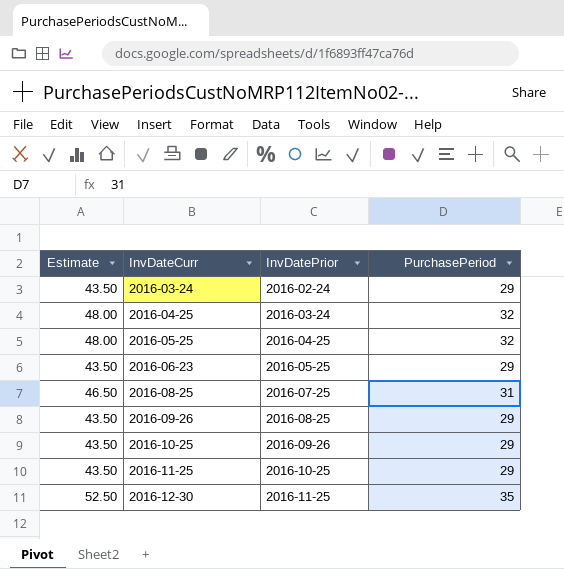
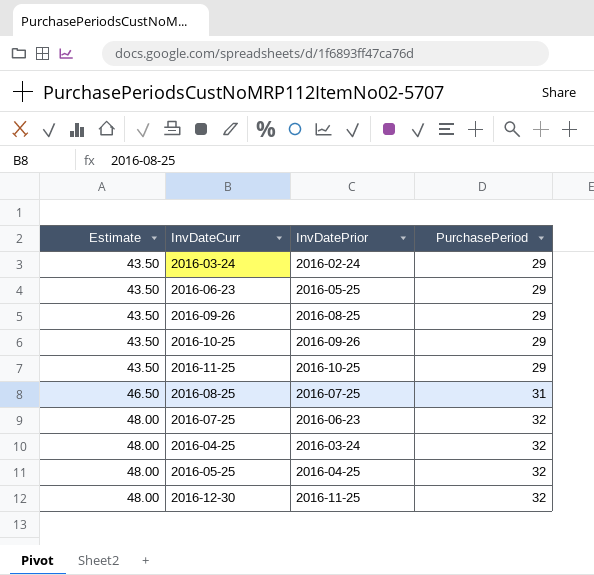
row order: InvDateCurr ascending -> Estimate ascending
row 2016-07-25: none -> 48.00 | 2016-06-23 | 32
2016-12-30 | Estimate: 52.50 -> 48.00
2016-12-30 | PurchasePeriod: 35 -> 32

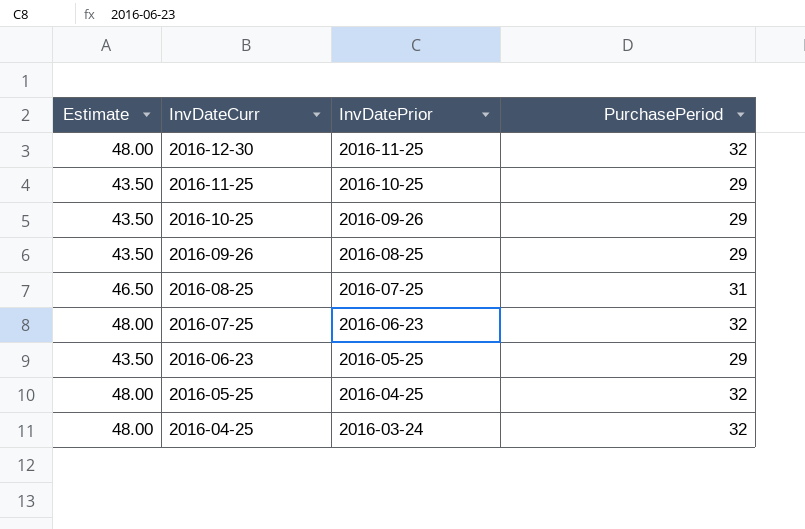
row order: Estimate ascending -> InvDateCurr descending
row 2016-03-24: 43.50 | 2016-02-24 | 29 -> none

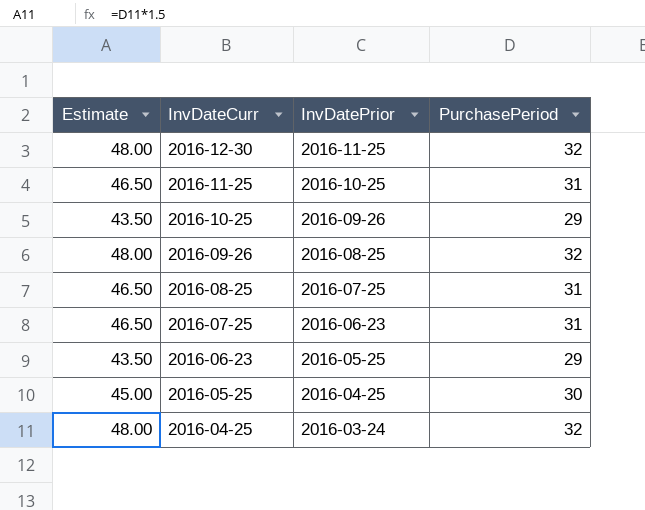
2016-11-25 | Estimate: 43.50 -> 46.50
2016-11-25 | PurchasePeriod: 29 -> 31
2016-09-26 | Estimate: 43.50 -> 48.00
2016-09-26 | PurchasePeriod: 29 -> 32
2016-07-25 | Estimate: 48.00 -> 46.50
2016-07-25 | PurchasePeriod: 32 -> 31
2016-05-25 | Estimate: 48.00 -> 45.00
2016-05-25 | PurchasePeriod: 32 -> 30

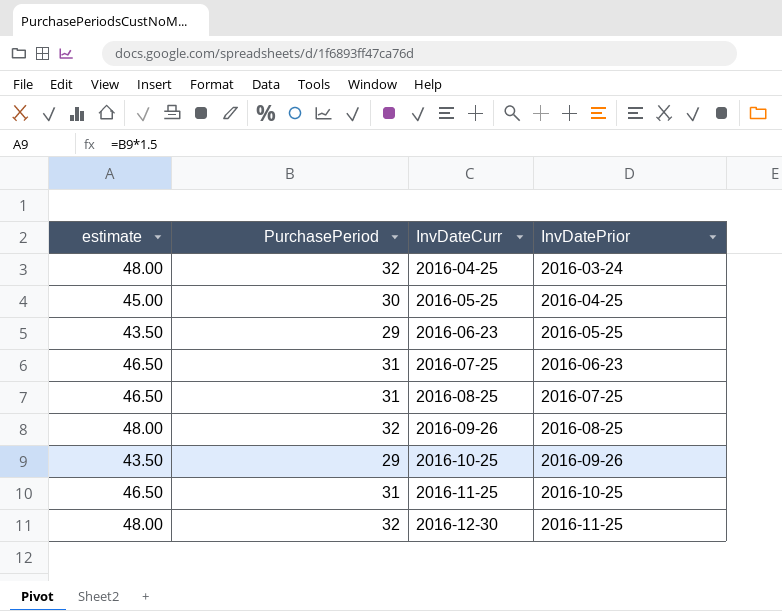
row order: InvDateCurr descending -> InvDateCurr ascending
column name: Estimate -> estimate
column PurchasePeriod | position: 4 -> 2

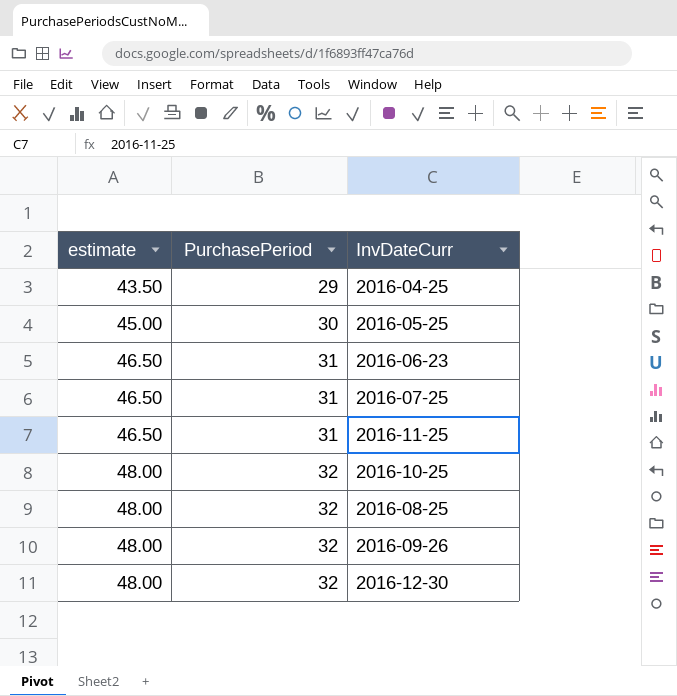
row order: InvDateCurr ascending -> estimate ascending
column InvDatePrior | position: 4 -> none
2016-04-25 | estimate: 48.00 -> 43.50
2016-04-25 | PurchasePeriod: 32 -> 29
2016-06-23 | estimate: 43.50 -> 46.50
2016-06-23 | PurchasePeriod: 29 -> 31
2016-10-25 | estimate: 43.50 -> 48.00
2016-10-25 | PurchasePeriod: 29 -> 32
2016-08-25 | estimate: 46.50 -> 48.00
2016-08-25 | PurchasePeriod: 31 -> 32

